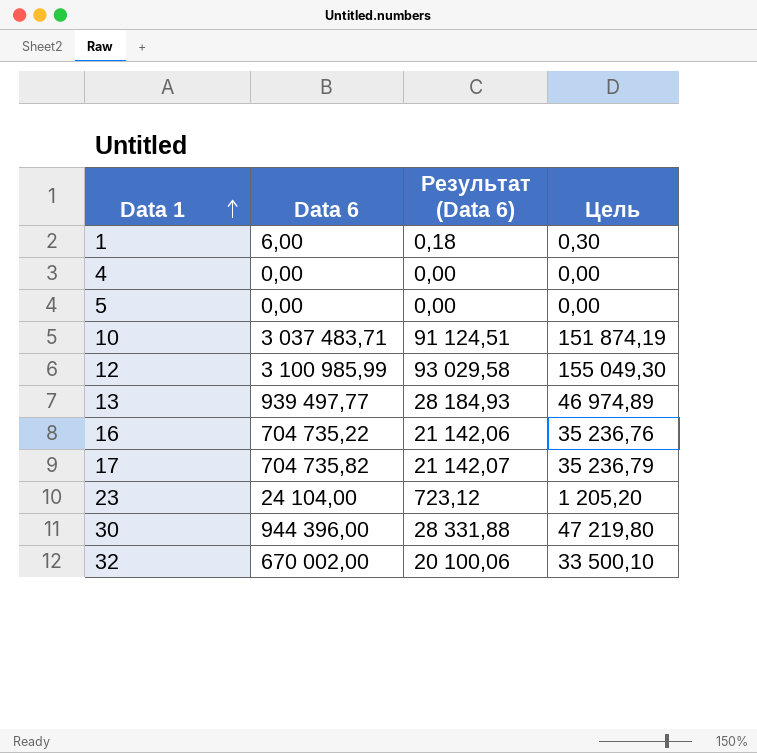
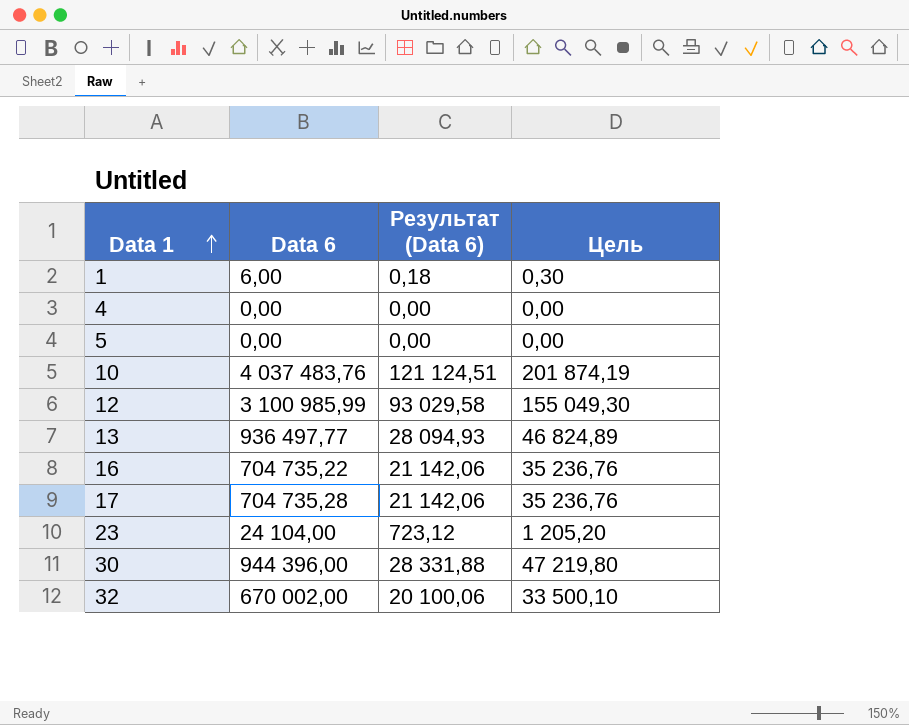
10 | Data 6: 3 037 483,71 -> 4 037 483,76
10 | Результат (Data 6): 91 124,51 -> 121 124,51
10 | Цель: 151 874,19 -> 201 874,19
13 | Data 6: 939 497,77 -> 936 497,77
13 | Результат (Data 6): 28 184,93 -> 28 094,93
13 | Цель: 46 974,89 -> 46 824,89
17 | Data 6: 704 735,82 -> 704 735,28
17 | Результат (Data 6): 21 142,07 -> 21 142,06
17 | Цель: 35 236,79 -> 35 236,76

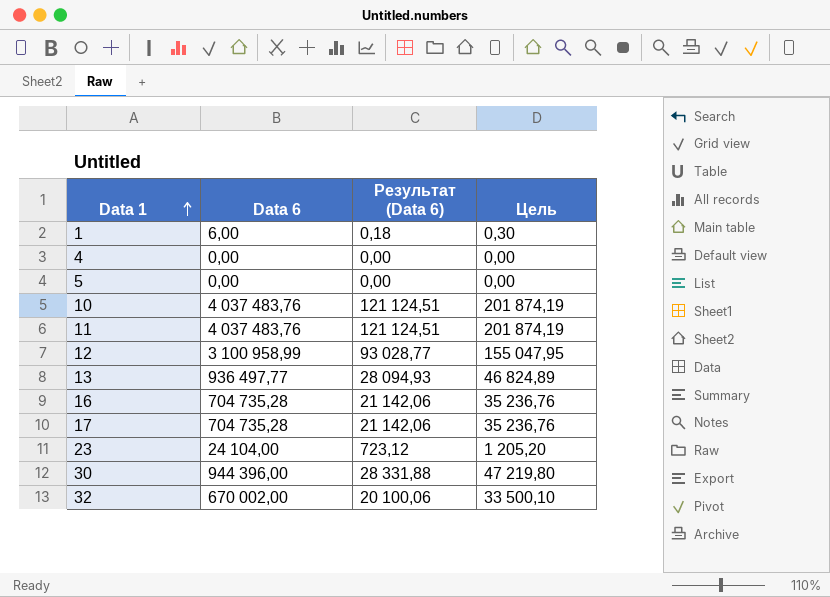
row 11: none -> 4 037 483,76 | 121 124,51 | 201 874,19
12 | Data 6: 3 100 985,99 -> 3 100 958,99
12 | Результат (Data 6): 93 029,58 -> 93 028,77
12 | Цель: 155 049,30 -> 155 047,95
16 | Data 6: 704 735,22 -> 704 735,28

